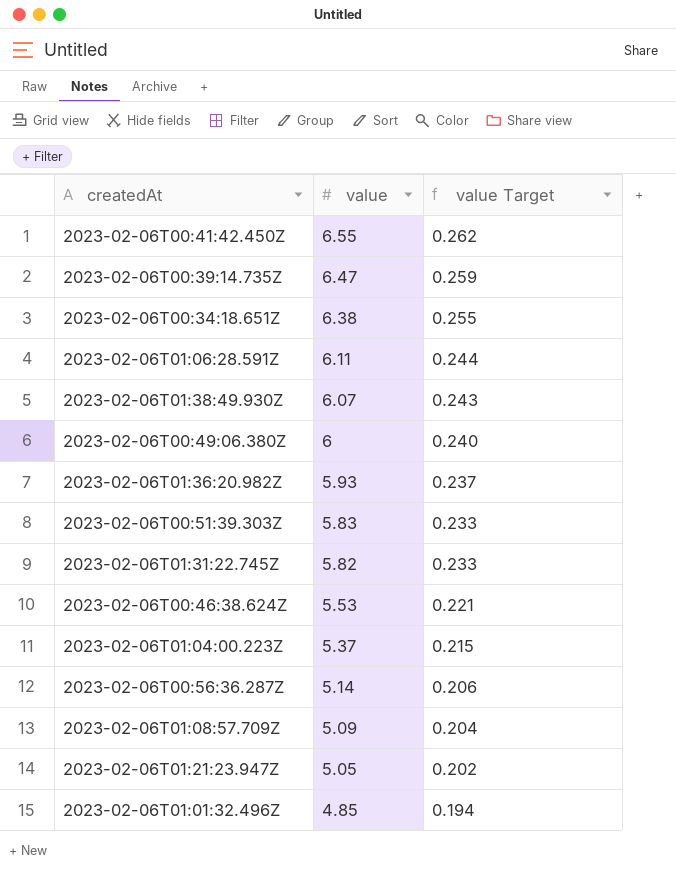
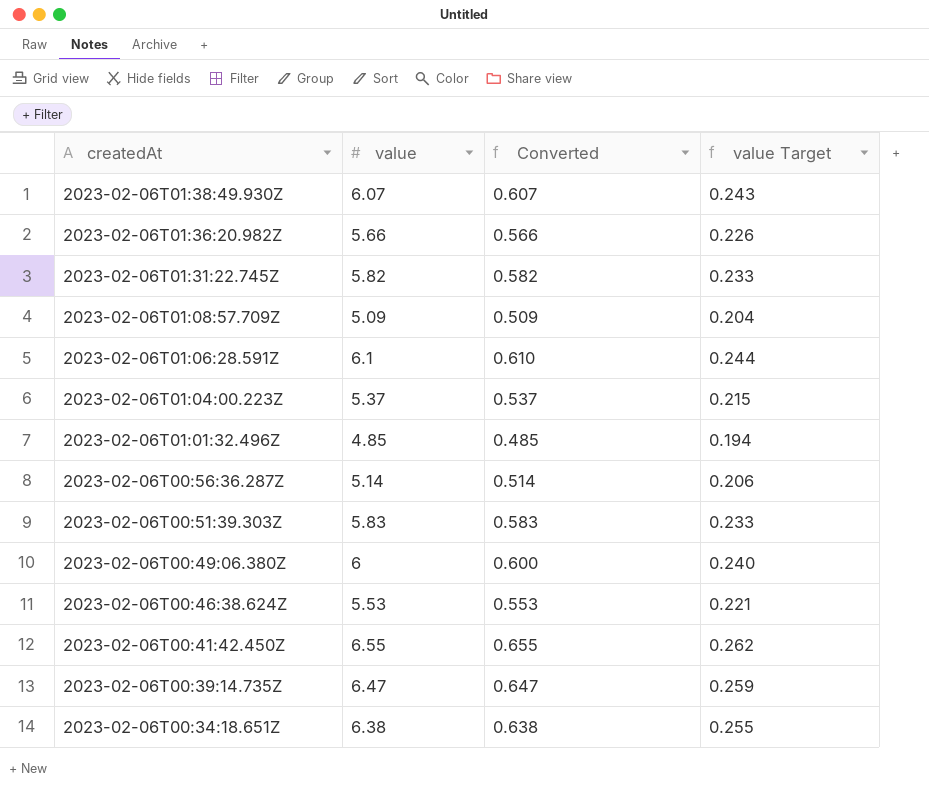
row order: value descending -> createdAt descending
column Converted | formula: none -> [value] * 0.1
row 2023-02-06T01:21:23.947Z: 5.05 | 0.202 -> none
2023-02-06T01:36:20.982Z | value: 5.93 -> 5.66
2023-02-06T01:36:20.982Z | value Target: 0.237 -> 0.226
2023-02-06T01:06:28.591Z | value: 6.11 -> 6.1

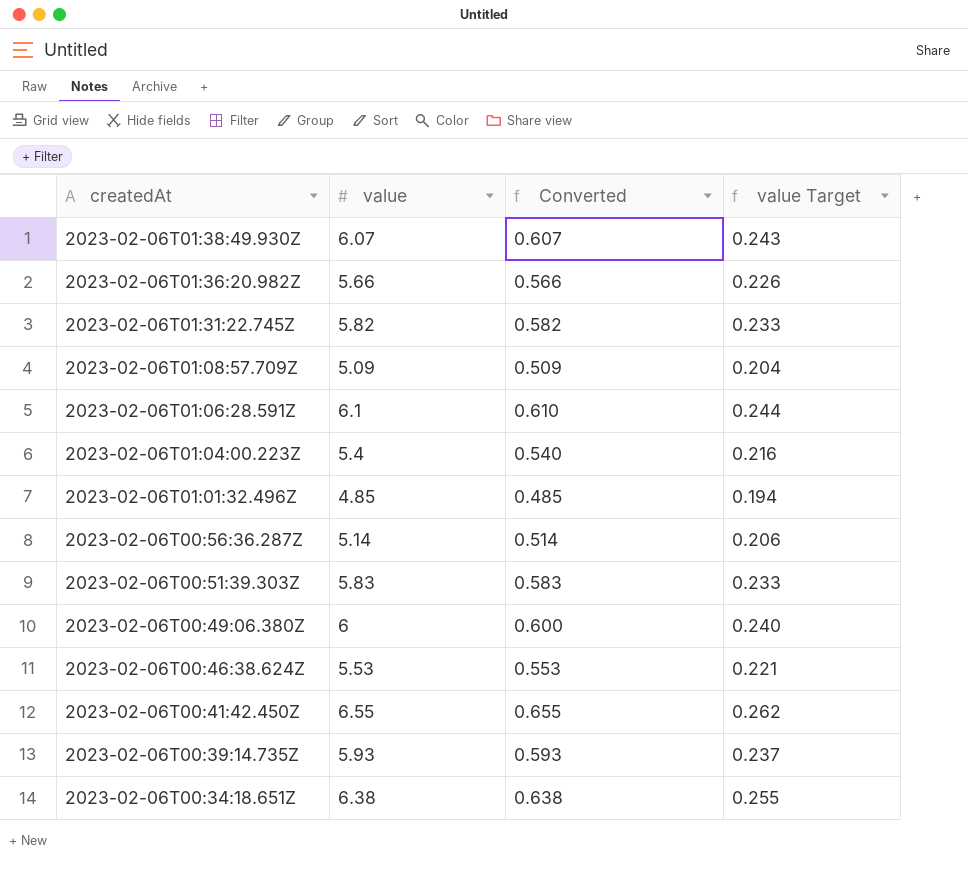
2023-02-06T01:04:00.223Z | value: 5.37 -> 5.4
2023-02-06T01:04:00.223Z | Converted: 0.537 -> 0.540
2023-02-06T01:04:00.223Z | value Target: 0.215 -> 0.216
2023-02-06T00:39:14.735Z | value: 6.47 -> 5.93
2023-02-06T00:39:14.735Z | Converted: 0.647 -> 0.593
2023-02-06T00:39:14.735Z | value Target: 0.259 -> 0.237

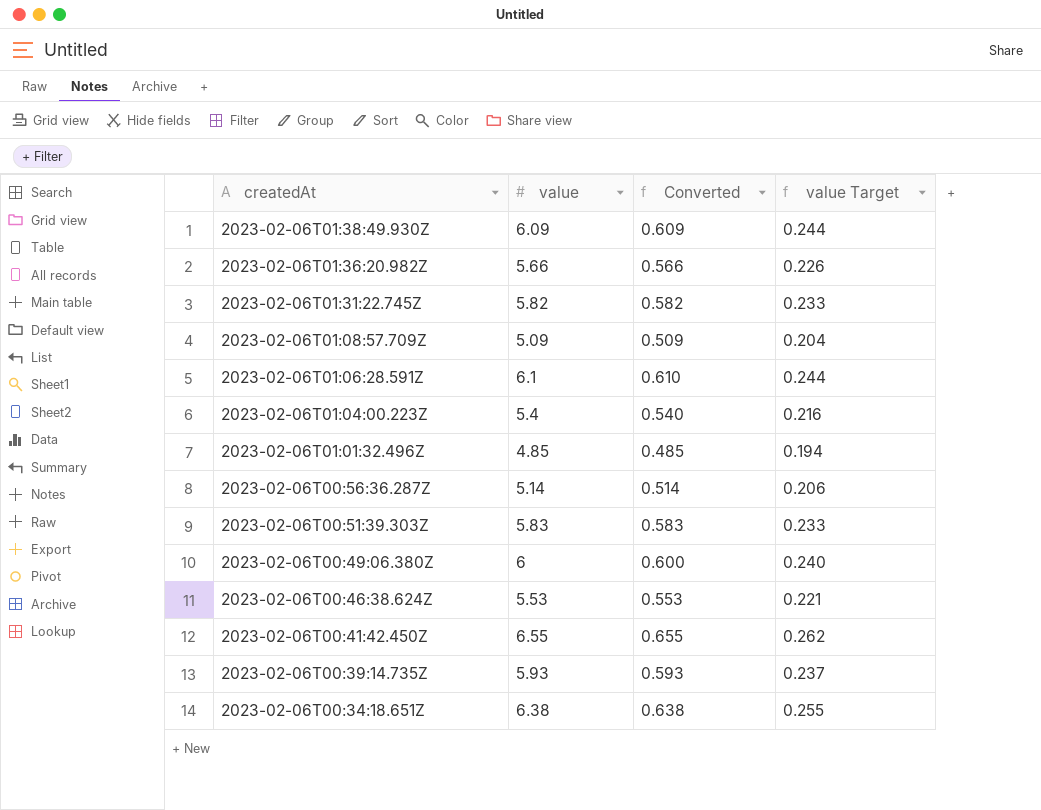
2023-02-06T01:38:49.930Z | value: 6.07 -> 6.09
2023-02-06T01:38:49.930Z | Converted: 0.607 -> 0.609
2023-02-06T01:38:49.930Z | value Target: 0.243 -> 0.244

